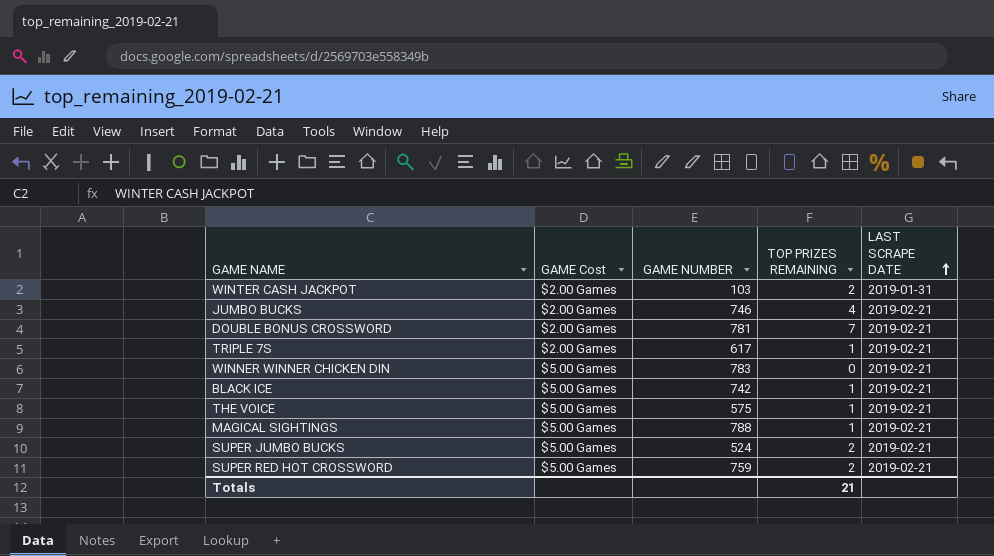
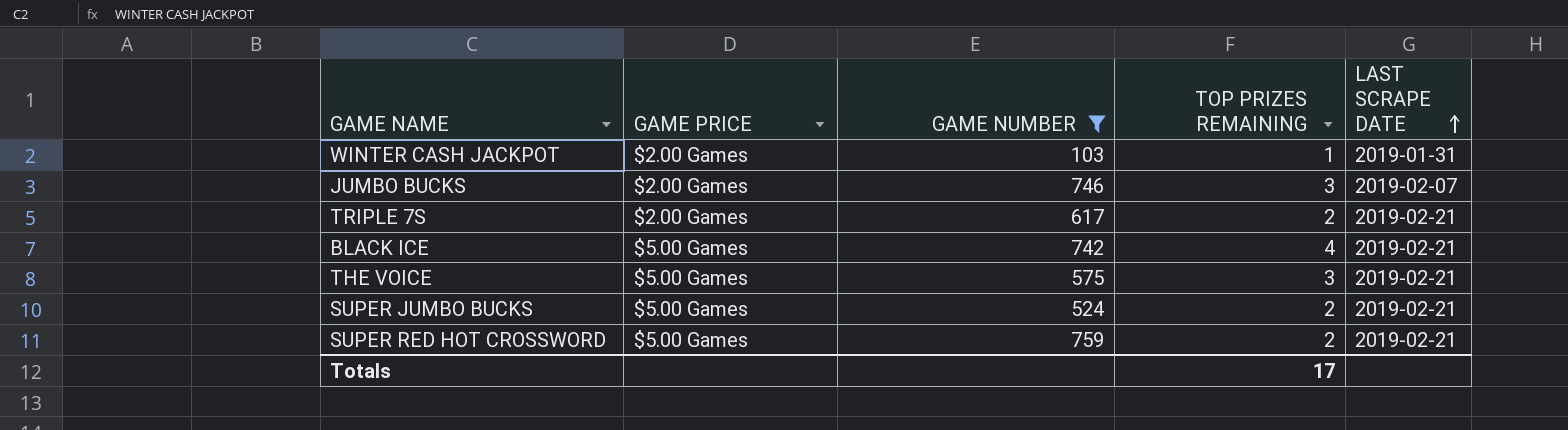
filter: none -> GAME NUMBER <= 759
column name: GAME Cost -> GAME PRICE
WINTER CASH JACKPOT | TOP PRIZES REMAINING: 2 -> 1
JUMBO BUCKS | TOP PRIZES REMAINING: 4 -> 3
JUMBO BUCKS | LAST SCRAPE DATE: 2019-02-21 -> 2019-02-07
TRIPLE 7S | TOP PRIZES REMAINING: 1 -> 2
BLACK ICE | TOP PRIZES REMAINING: 1 -> 4
THE VOICE | TOP PRIZES REMAINING: 1 -> 3
Totals | TOP PRIZES REMAINING: 21 -> 17

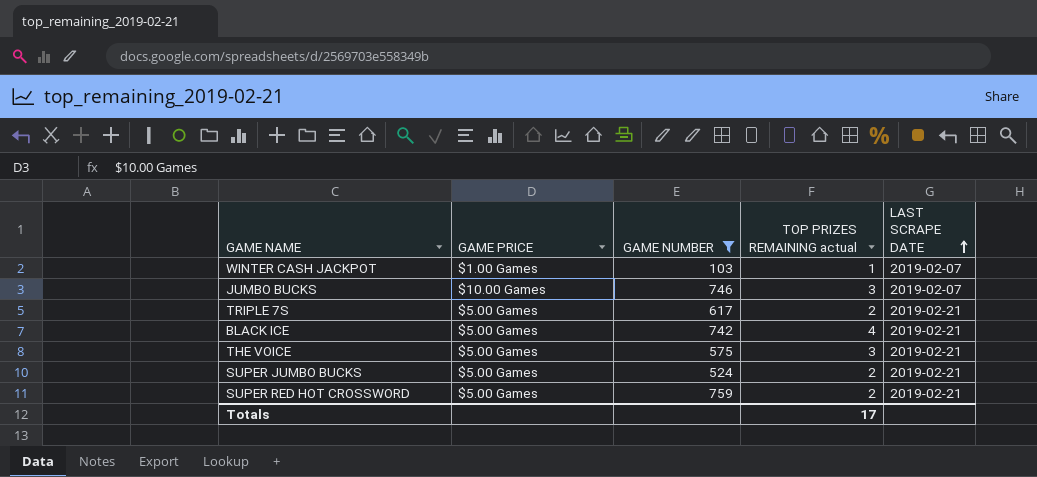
column name: TOP PRIZES REMAINING -> TOP PRIZES REMAINING actual
WINTER CASH JACKPOT | GAME PRICE: $2.00 Games -> $1.00 Games
WINTER CASH JACKPOT | LAST SCRAPE DATE: 2019-01-31 -> 2019-02-07
JUMBO BUCKS | GAME PRICE: $2.00 Games -> $10.00 Games
TRIPLE 7S | GAME PRICE: $2.00 Games -> $5.00 Games

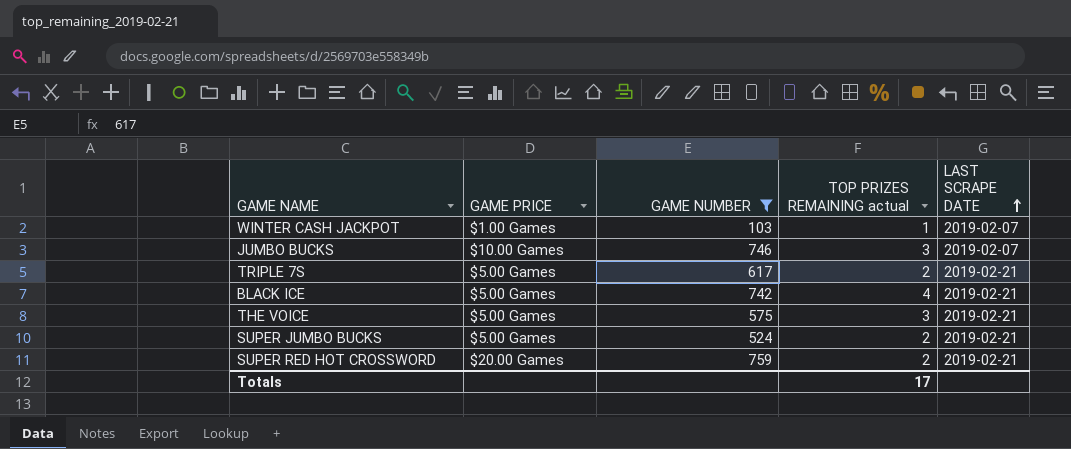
SUPER RED HOT CROSSWORD | GAME PRICE: $5.00 Games -> $20.00 Games

